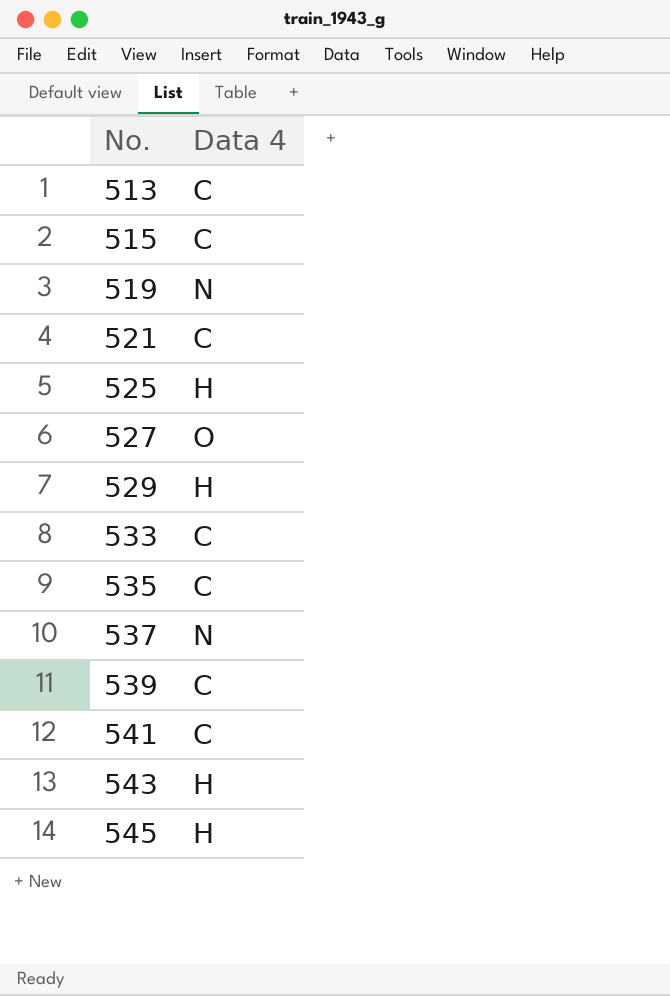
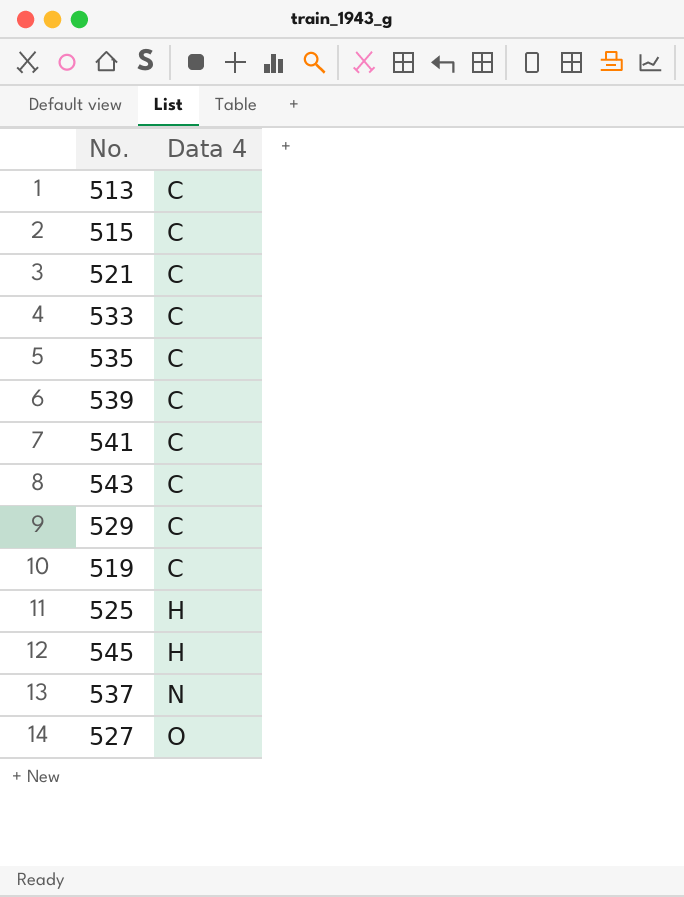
row order: No. ascending -> Data 4 ascending
543 | Data 4: H -> C
529 | Data 4: H -> C
519 | Data 4: N -> C

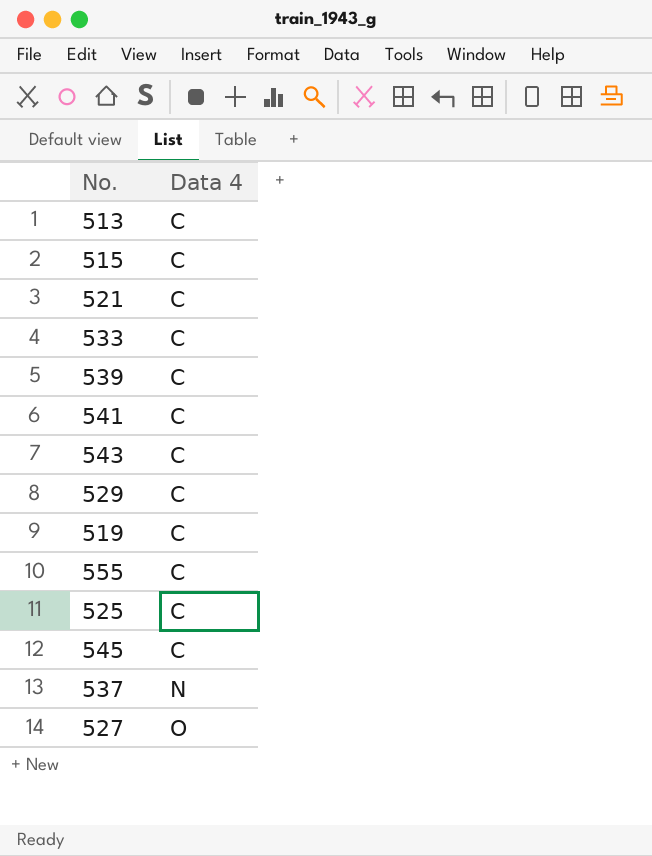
row 535: C -> none
row 555: none -> C
525 | Data 4: H -> C
545 | Data 4: H -> C

